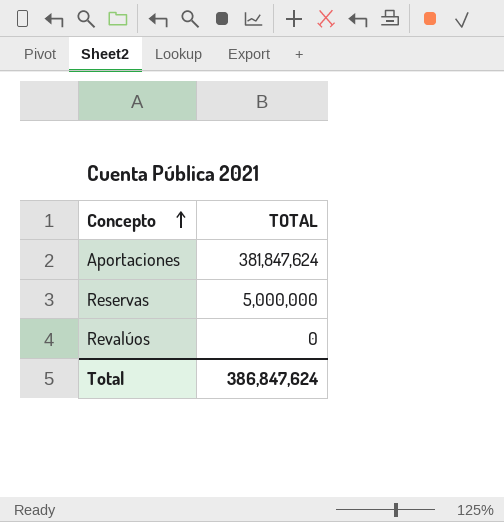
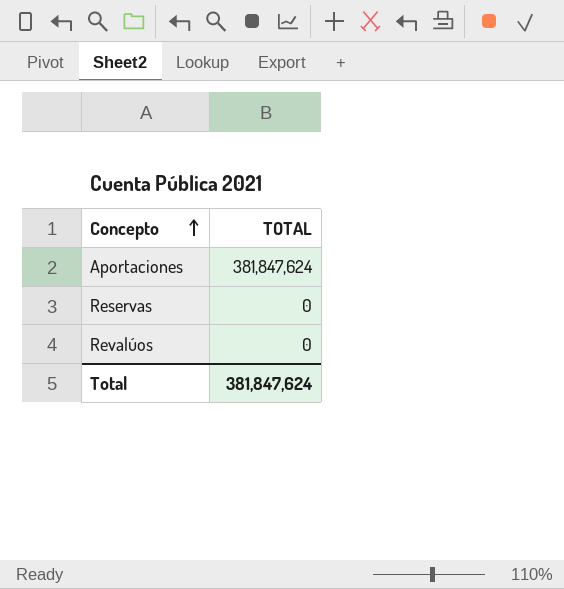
Reservas | TOTAL: 5,000,000 -> 0
Total | TOTAL: 386,847,624 -> 381,847,624

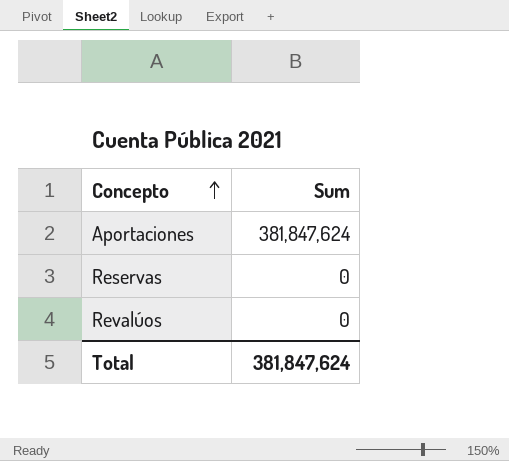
column name: TOTAL -> Sum

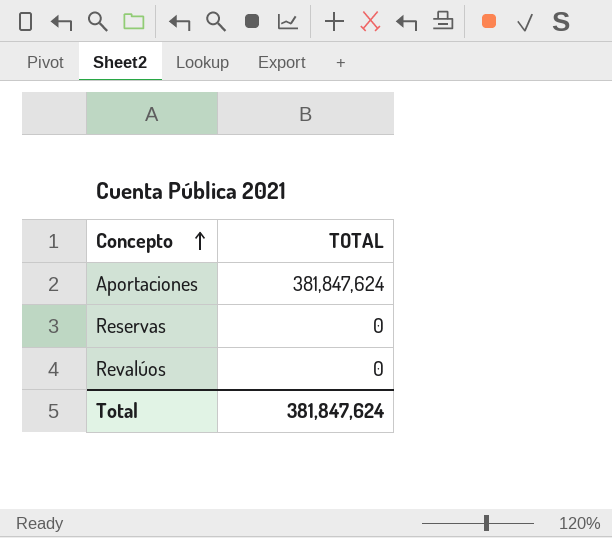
column name: Sum -> TOTAL

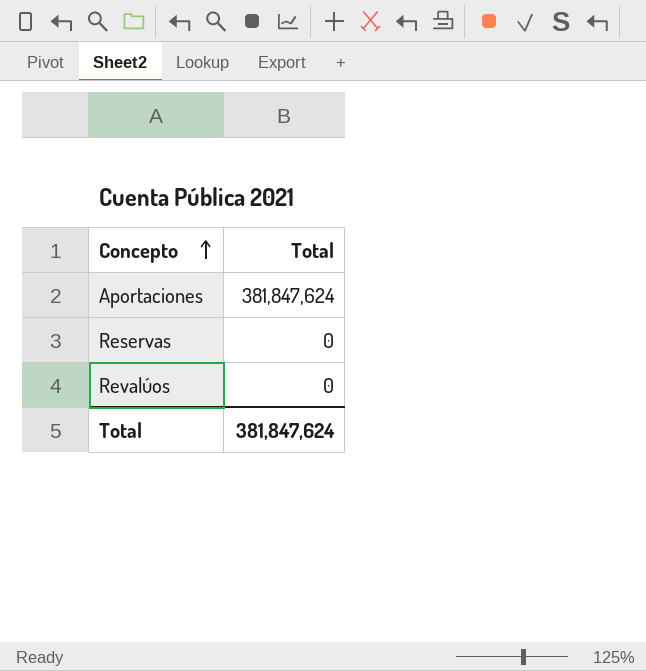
column name: TOTAL -> Total

